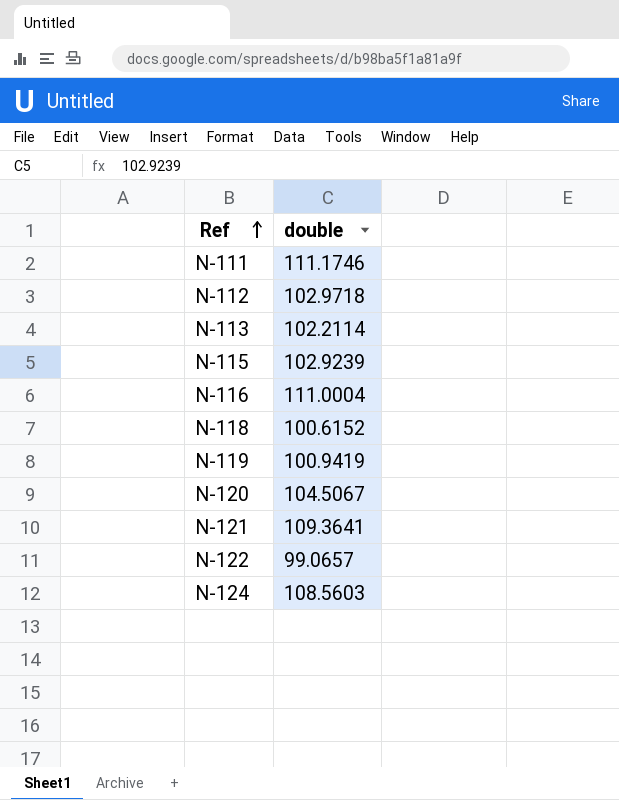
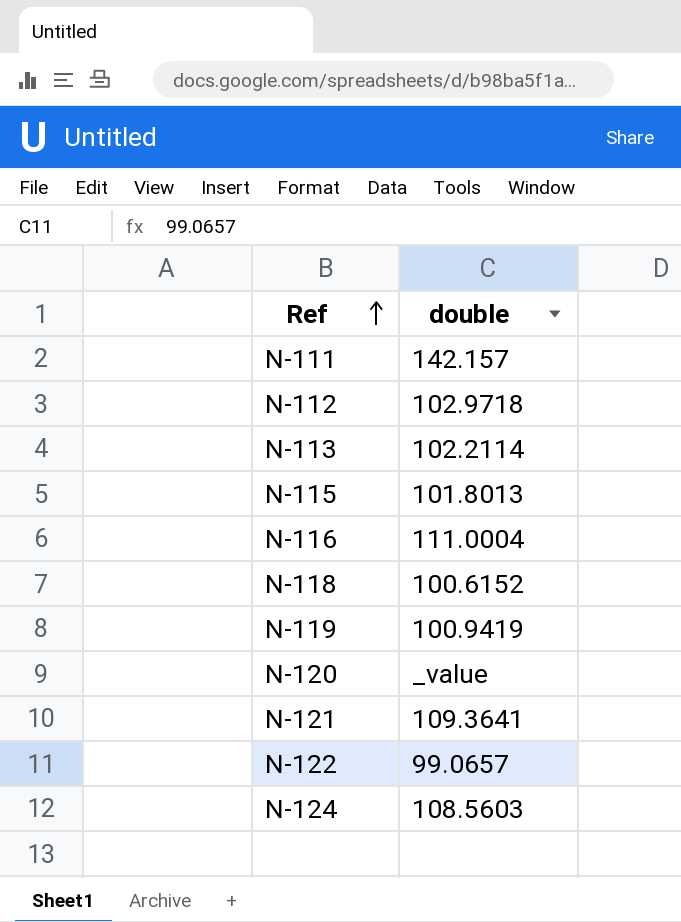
N-111 | double: 111.1746 -> 142.157
N-115 | double: 102.9239 -> 101.8013
N-120 | double: 104.5067 -> _value

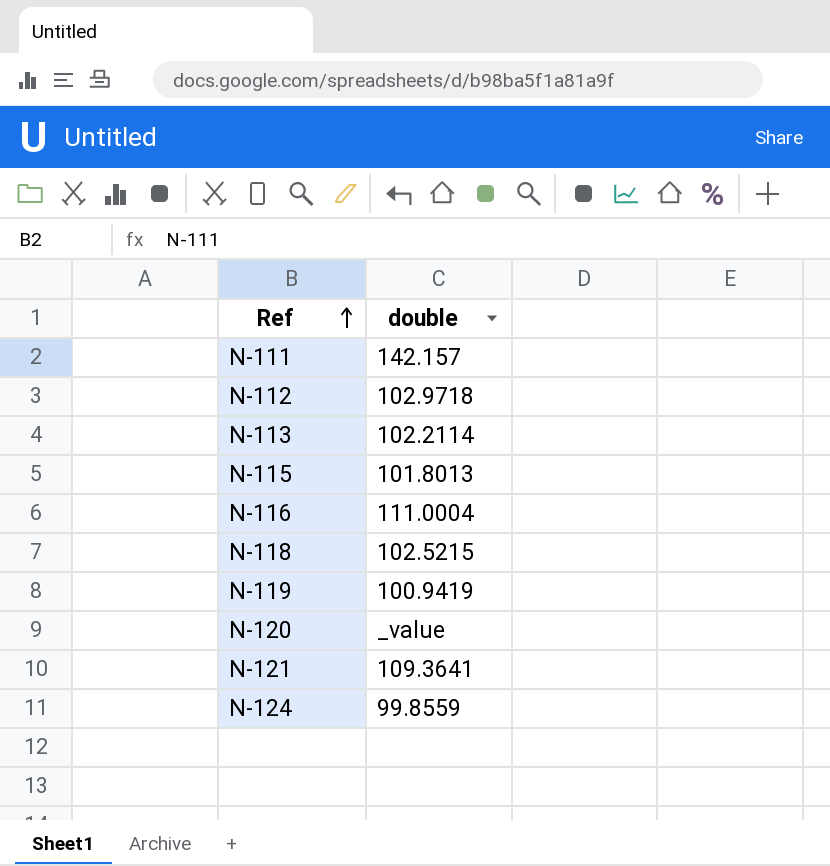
row N-122: 99.0657 -> none
N-118 | double: 100.6152 -> 102.5215
N-124 | double: 108.5603 -> 99.8559

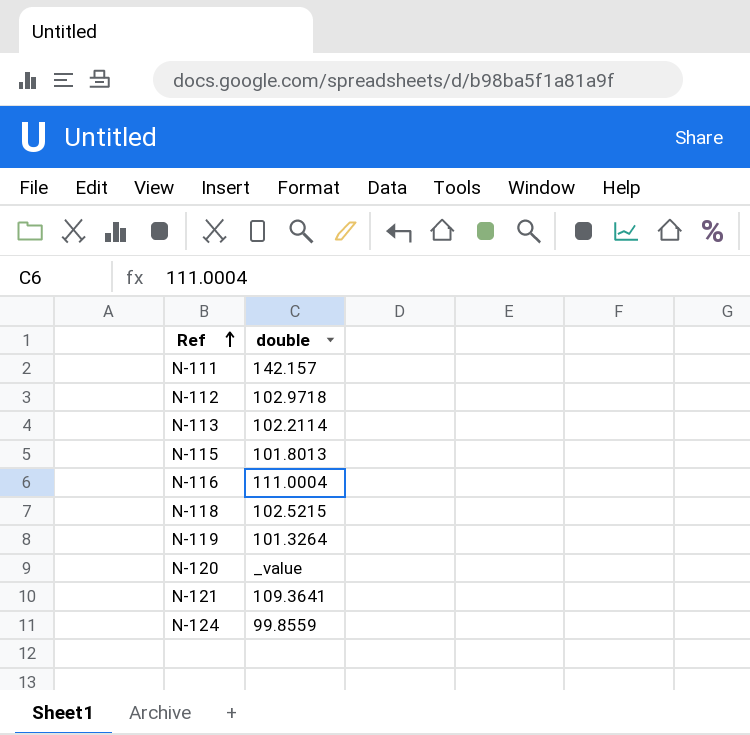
N-119 | double: 100.9419 -> 101.3264

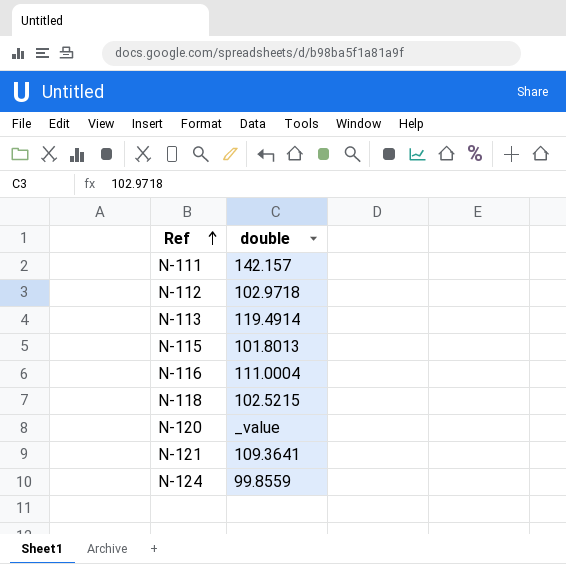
row N-119: 101.3264 -> none
N-113 | double: 102.2114 -> 119.4914

